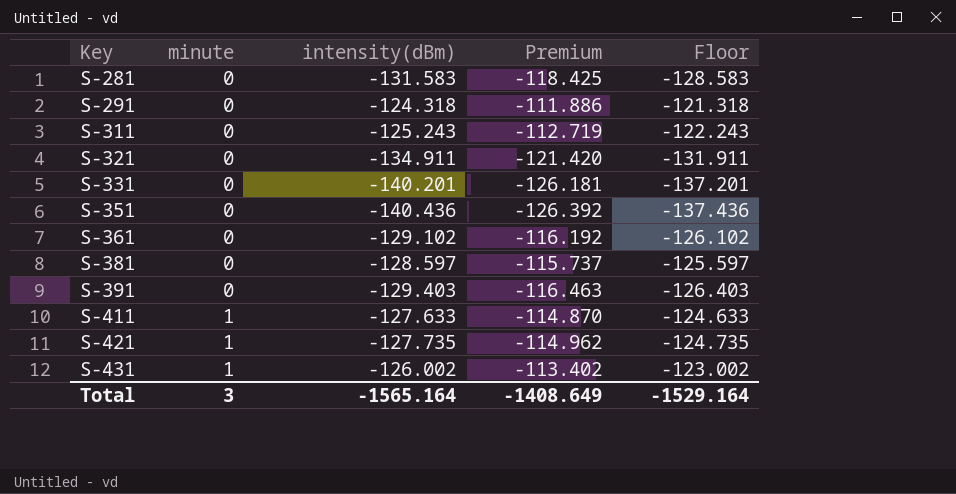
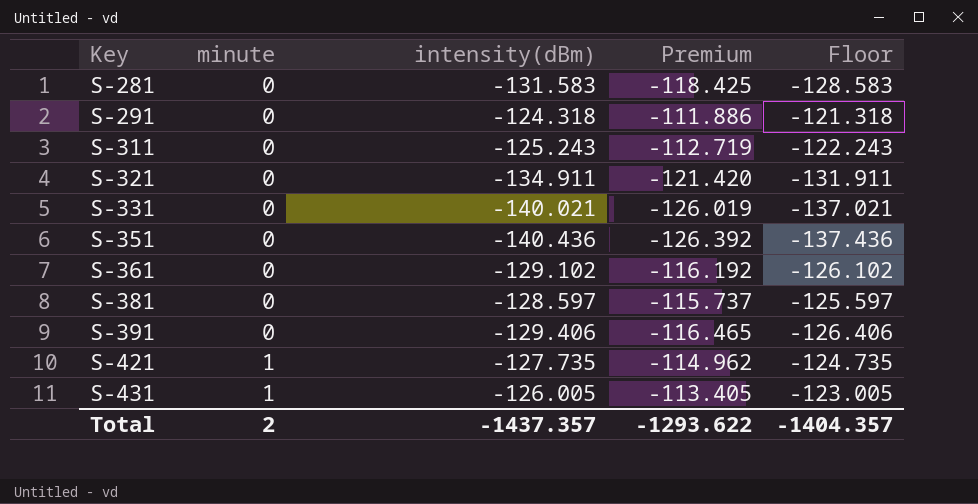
row S-411: 1 | -127.633 | -114.870 | -124.633 -> none
S-331 | intensity(dBm): -140.201 -> -140.021
S-331 | Premium: -126.181 -> -126.019
S-331 | Floor: -137.201 -> -137.021
S-391 | intensity(dBm): -129.403 -> -129.406
S-391 | Premium: -116.463 -> -116.465
S-391 | Floor: -126.403 -> -126.406
S-431 | intensity(dBm): -126.002 -> -126.005
S-431 | Premium: -113.402 -> -113.405
S-431 | Floor: -123.002 -> -123.005
Total | minute: 3 -> 2
Total | intensity(dBm): -1565.164 -> -1437.357
Total | Premium: -1408.649 -> -1293.622
Total | Floor: -1529.164 -> -1404.357

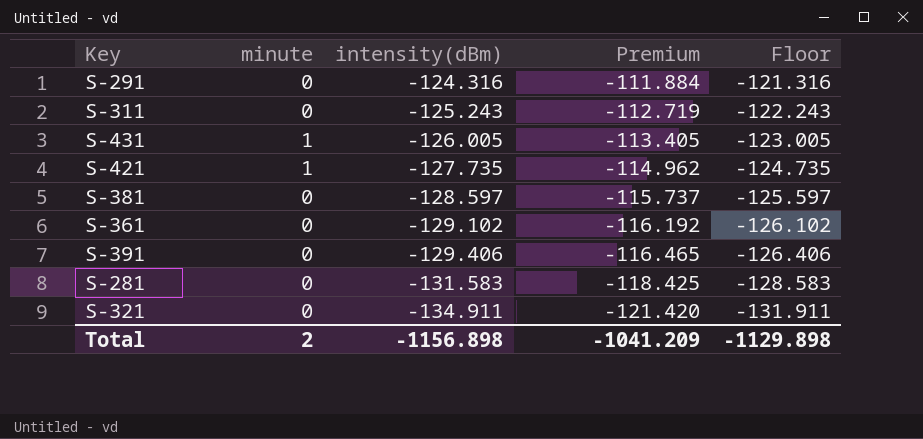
row order: Key ascending -> intensity(dBm) descending
row S-331: 0 | -140.021 | -126.019 | -137.021 -> none
row S-351: 0 | -140.436 | -126.392 | -137.436 -> none
S-291 | intensity(dBm): -124.318 -> -124.316
S-291 | Premium: -111.886 -> -111.884
S-291 | Floor: -121.318 -> -121.316
Total | intensity(dBm): -1437.357 -> -1156.898
Total | Premium: -1293.622 -> -1041.209
Total | Floor: -1404.357 -> -1129.898

